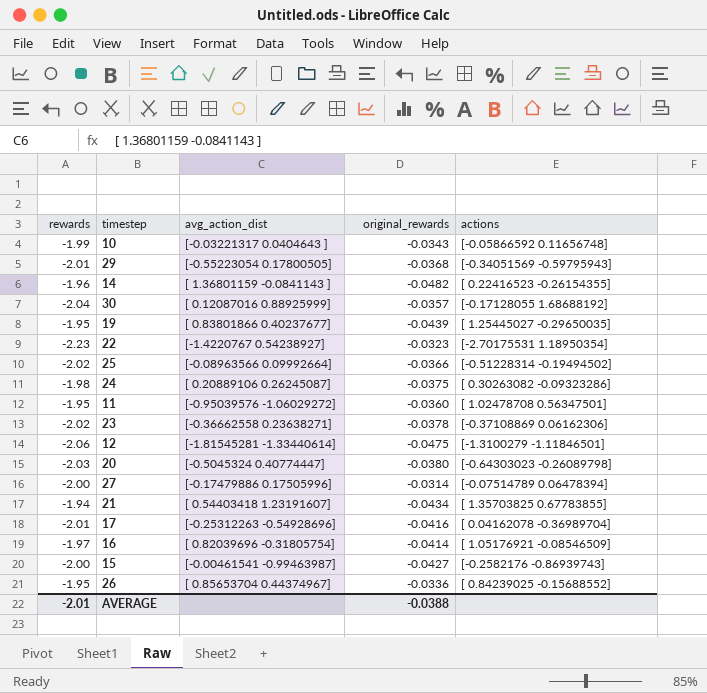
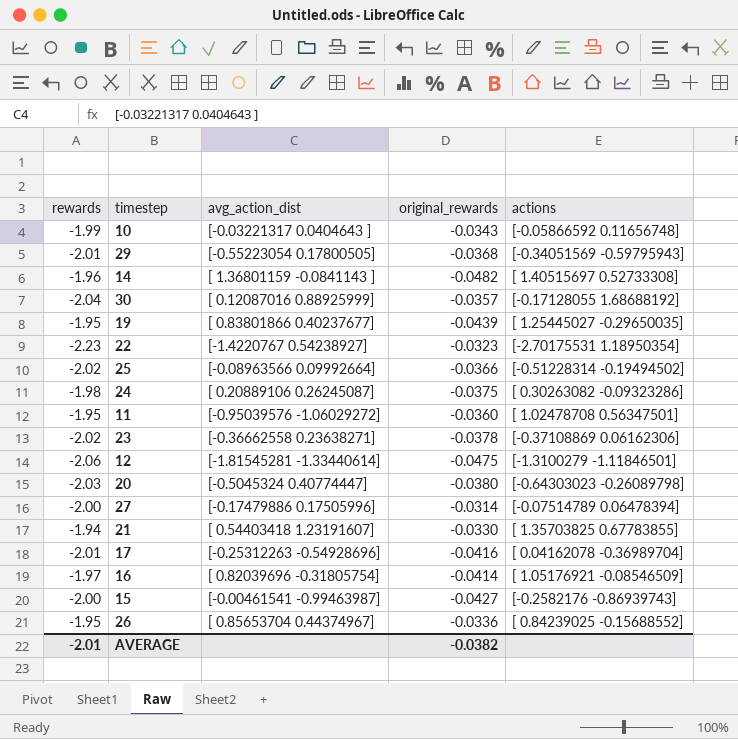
14 | actions: [ 0.22416523 -0.26154355] -> [ 1.40515697 0.52733308]
21 | original_rewards: -0.0434 -> -0.0330
AVERAGE | original_rewards: -0.0388 -> -0.0382

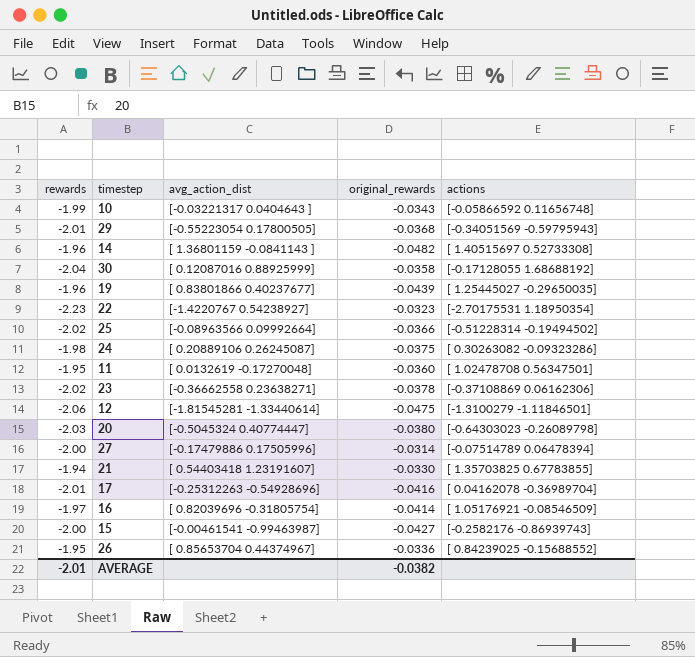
30 | original_rewards: -0.0357 -> -0.0358
19 | rewards: -1.95 -> -1.96
11 | avg_action_dist: [-0.95039576 -1.06029272] -> [ 0.0132619 -0.17270048]

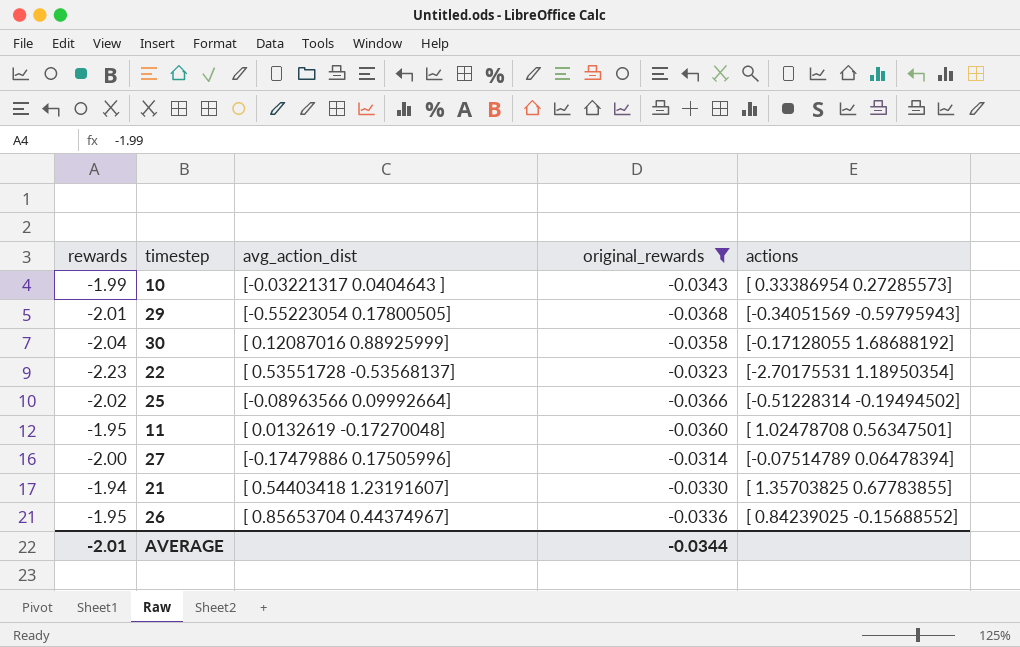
filter: none -> original_rewards >= -0.0368
10 | actions: [-0.05866592 0.11656748] -> [ 0.33386954 0.27285573]
22 | avg_action_dist: [-1.4220767 0.54238927] -> [ 0.53551728 -0.53568137]
AVERAGE | original_rewards: -0.0382 -> -0.0344

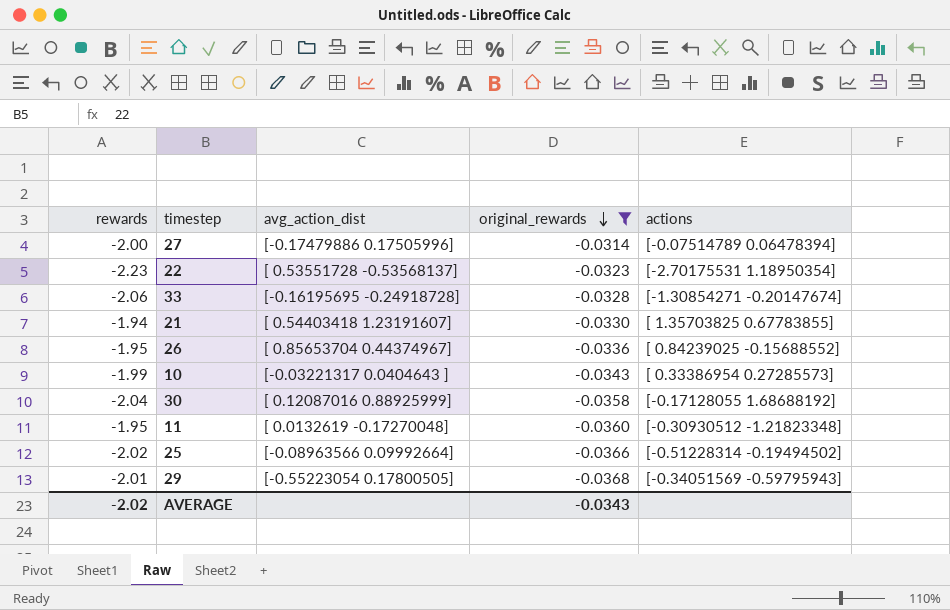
row order: none -> original_rewards descending
row 33: none -> -2.06 | [-0.16195695 -0.24918728] | -0.0328 | [-1.30854271 -0.20147674]
11 | actions: [ 1.02478708 0.56347501] -> [-0.30930512 -1.21823348]
AVERAGE | rewards: -2.01 -> -2.02
AVERAGE | original_rewards: -0.0344 -> -0.0343

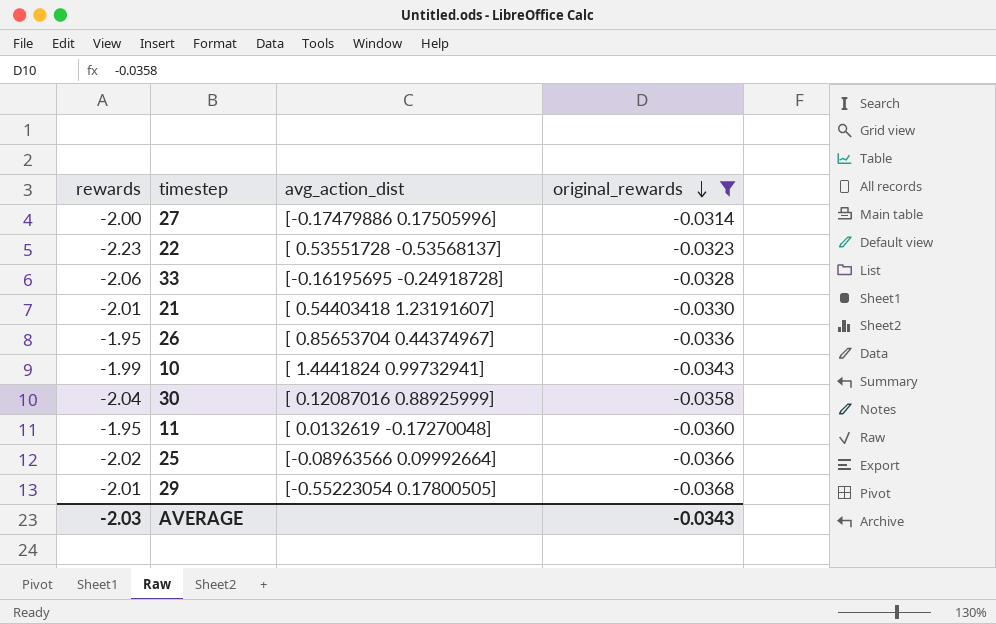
column actions | position: 5 -> none
21 | rewards: -1.94 -> -2.01
10 | avg_action_dist: [-0.03221317 0.0404643 ] -> [ 1.4441824 0.99732941]
AVERAGE | rewards: -2.02 -> -2.03

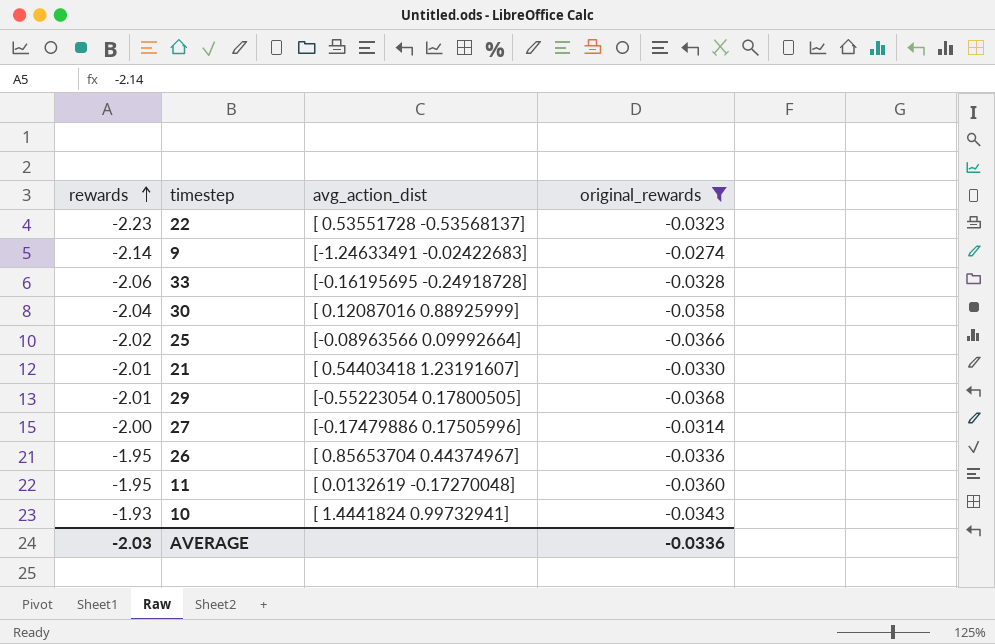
row order: original_rewards descending -> rewards ascending
row 9: none -> -2.14 | [-1.24633491 -0.02422683] | -0.0274
10 | rewards: -1.99 -> -1.93
AVERAGE | original_rewards: -0.0343 -> -0.0336

